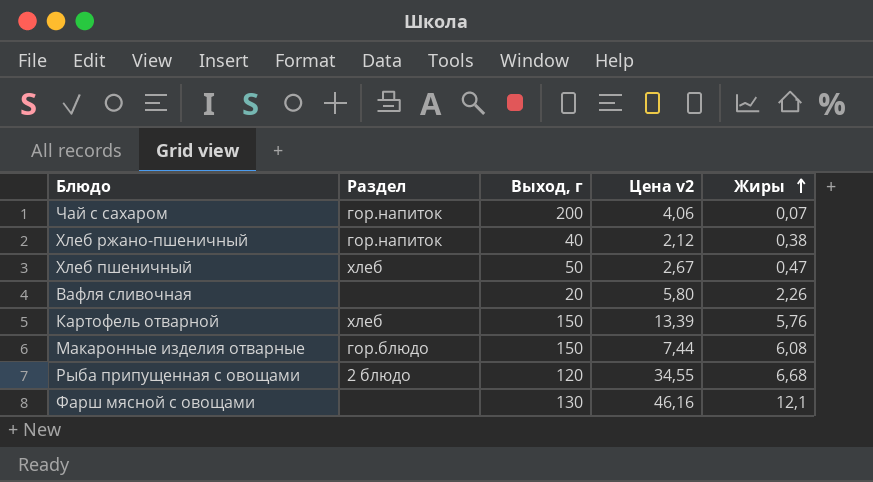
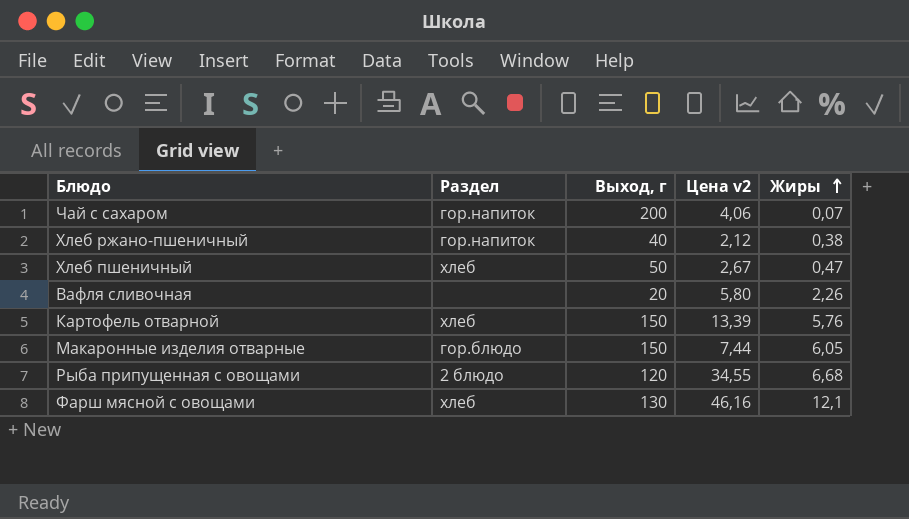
Макаронные изделия отварные | Жиры: 6,08 -> 6,05
Фарш мясной с овощами | Раздел: none -> хлеб

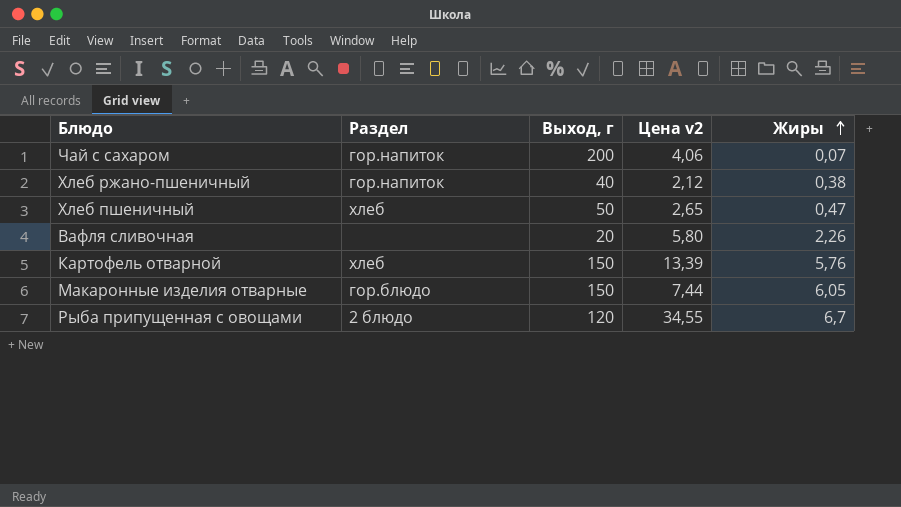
row Фарш мясной с овощами: хлеб | 130 | 46,16 | 12,1 -> none
Хлеб пшеничный | Цена v2: 2,67 -> 2,65
Рыба припущенная с овощами | Жиры: 6,68 -> 6,7

